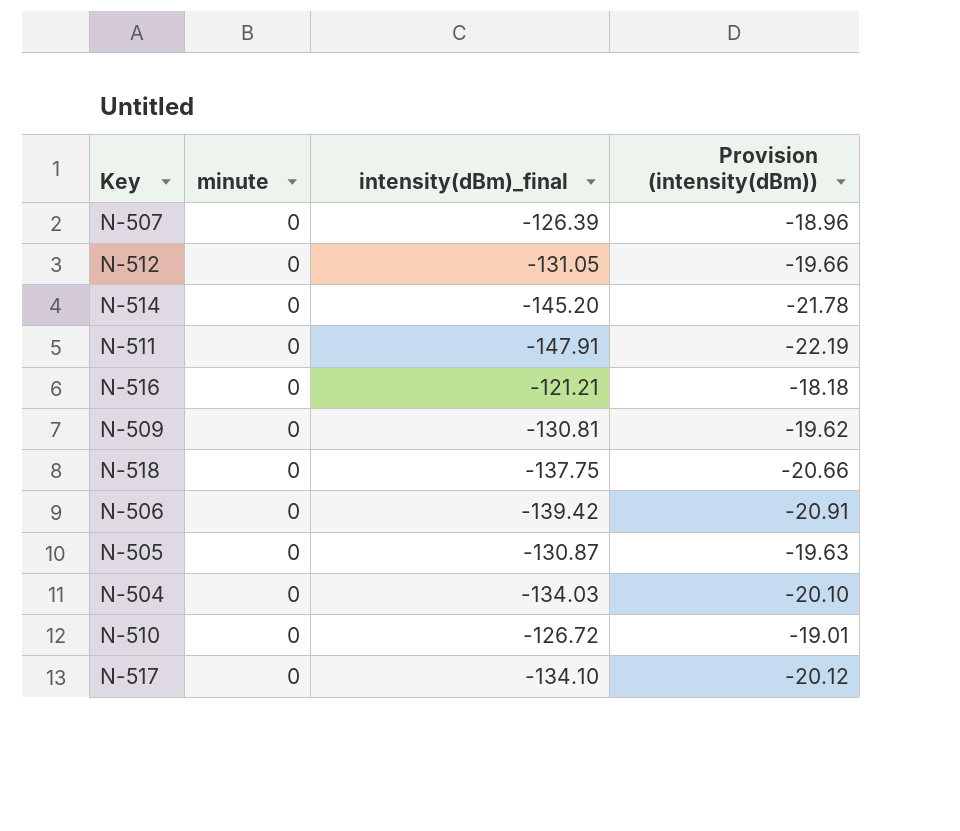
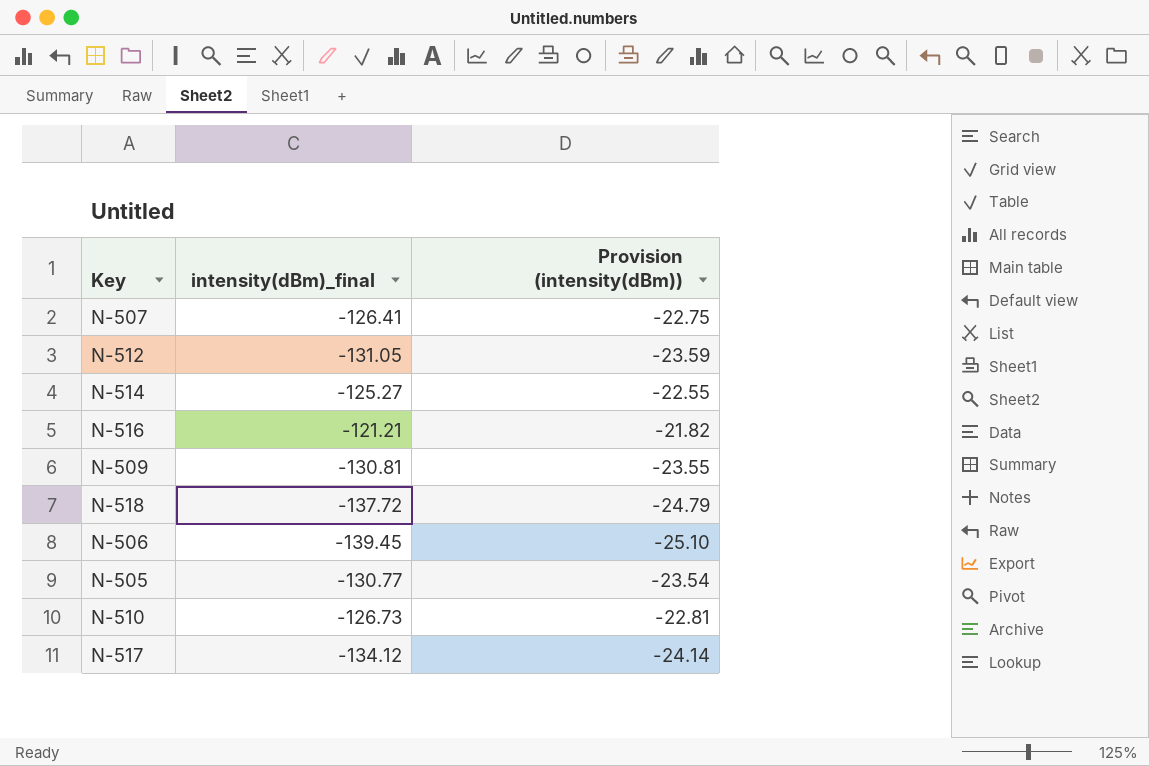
column minute | position: 2 -> none
column Provision (intensity(dBm)) | formula: [intensity(dBm)_final] * 0.15 -> [intensity(dBm)_final] * 0.18
row N-511: 0 | -147.91 | -22.19 -> none
row N-504: 0 | -134.03 | -20.10 -> none
N-507 | intensity(dBm)_final: -126.39 -> -126.41
N-514 | intensity(dBm)_final: -145.20 -> -125.27
N-518 | intensity(dBm)_final: -137.75 -> -137.72
N-506 | intensity(dBm)_final: -139.42 -> -139.45
N-505 | intensity(dBm)_final: -130.87 -> -130.77
N-510 | intensity(dBm)_final: -126.72 -> -126.73
N-517 | intensity(dBm)_final: -134.10 -> -134.12

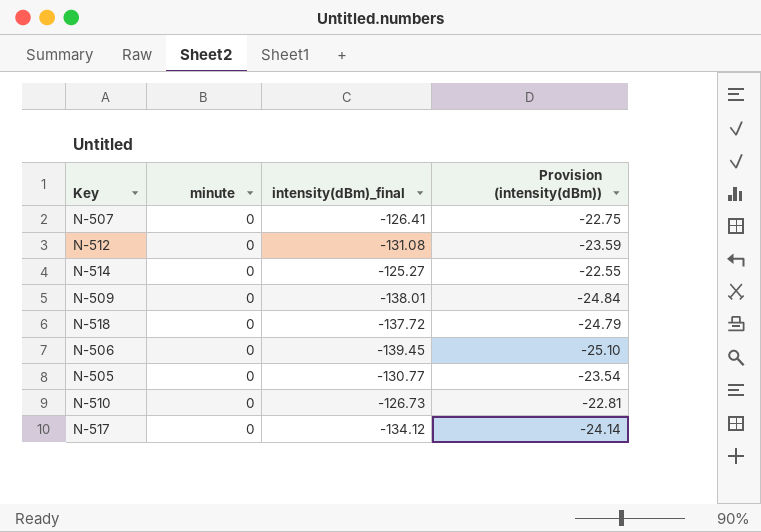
column minute | position: none -> 2
row N-516: -121.21 | -21.82 -> none
N-512 | intensity(dBm)_final: -131.05 -> -131.08
N-509 | intensity(dBm)_final: -130.81 -> -138.01
N-509 | Provision (intensity(dBm)): -23.55 -> -24.84

